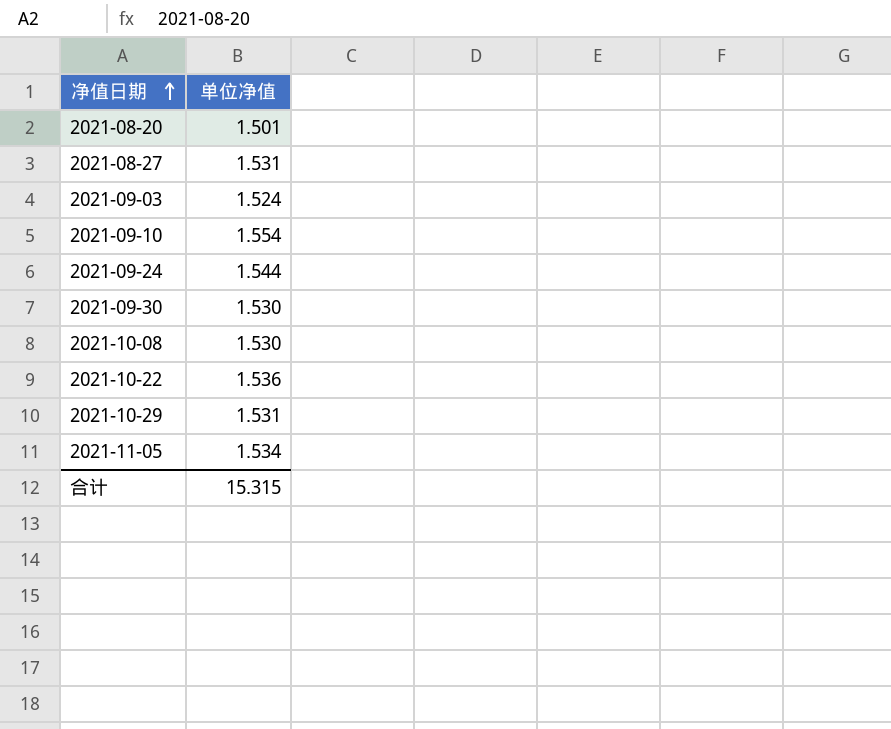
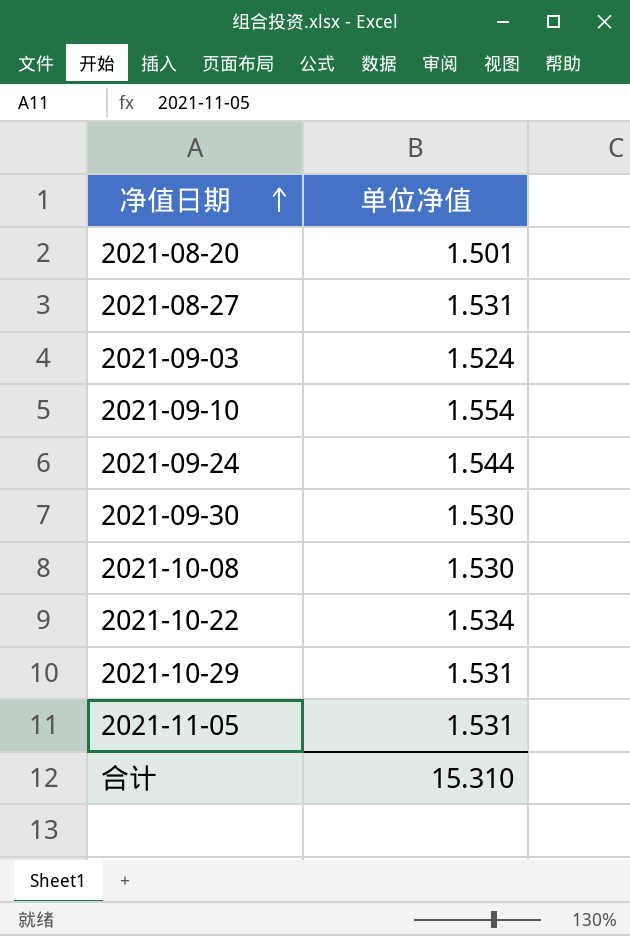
2021-10-22 | 单位净值: 1.536 -> 1.534
2021-11-05 | 单位净值: 1.534 -> 1.531
合计 | 单位净值: 15.315 -> 15.310

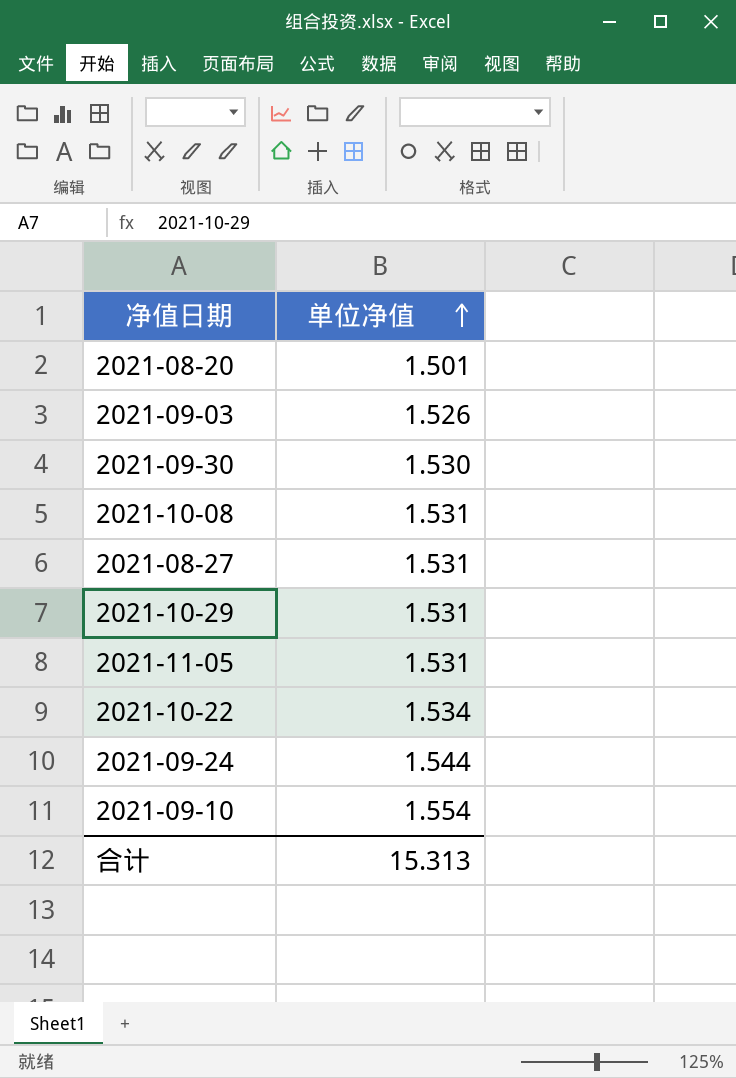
row order: 净值日期 ascending -> 单位净值 ascending
2021-09-03 | 单位净值: 1.524 -> 1.526
2021-10-08 | 单位净值: 1.530 -> 1.531
合计 | 单位净值: 15.310 -> 15.313

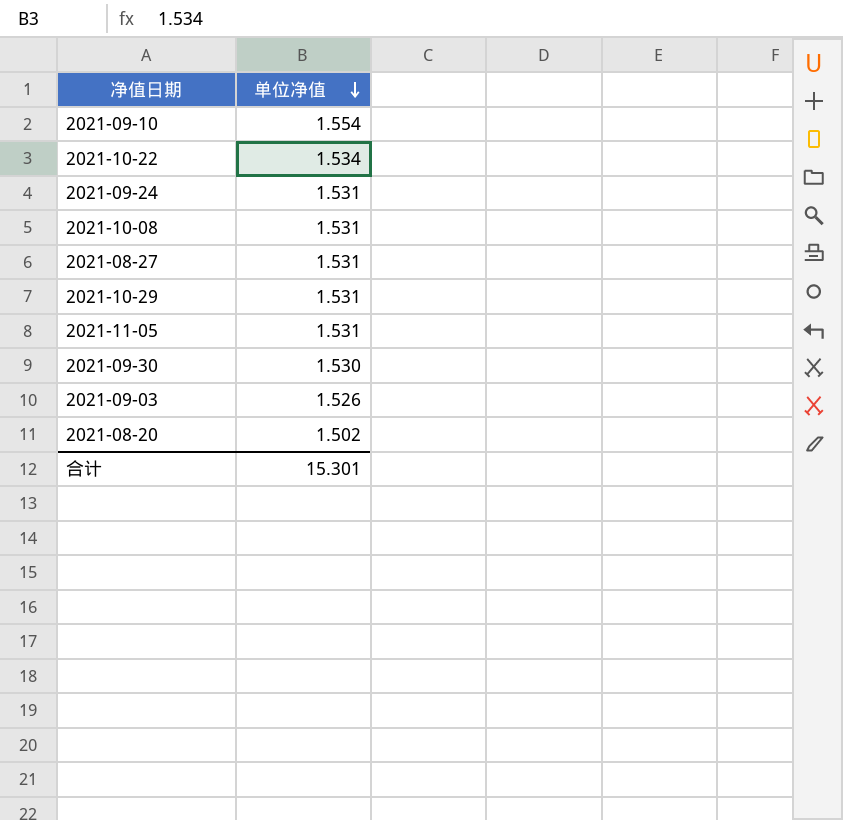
row order: 单位净值 ascending -> 单位净值 descending
2021-09-24 | 单位净值: 1.544 -> 1.531
2021-08-20 | 单位净值: 1.501 -> 1.502
合计 | 单位净值: 15.313 -> 15.301

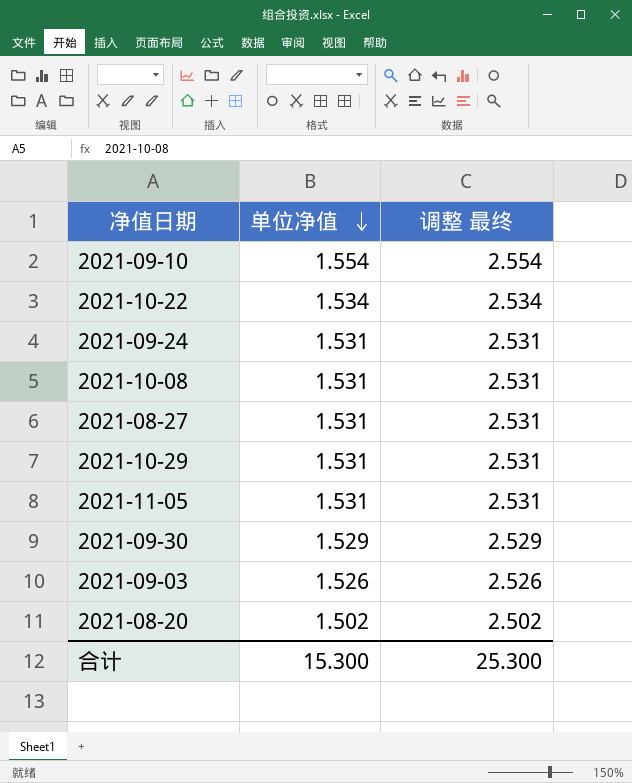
column 调整 最终 | formula: none -> [单位净值] + 1
2021-09-30 | 单位净值: 1.530 -> 1.529
合计 | 单位净值: 15.301 -> 15.300

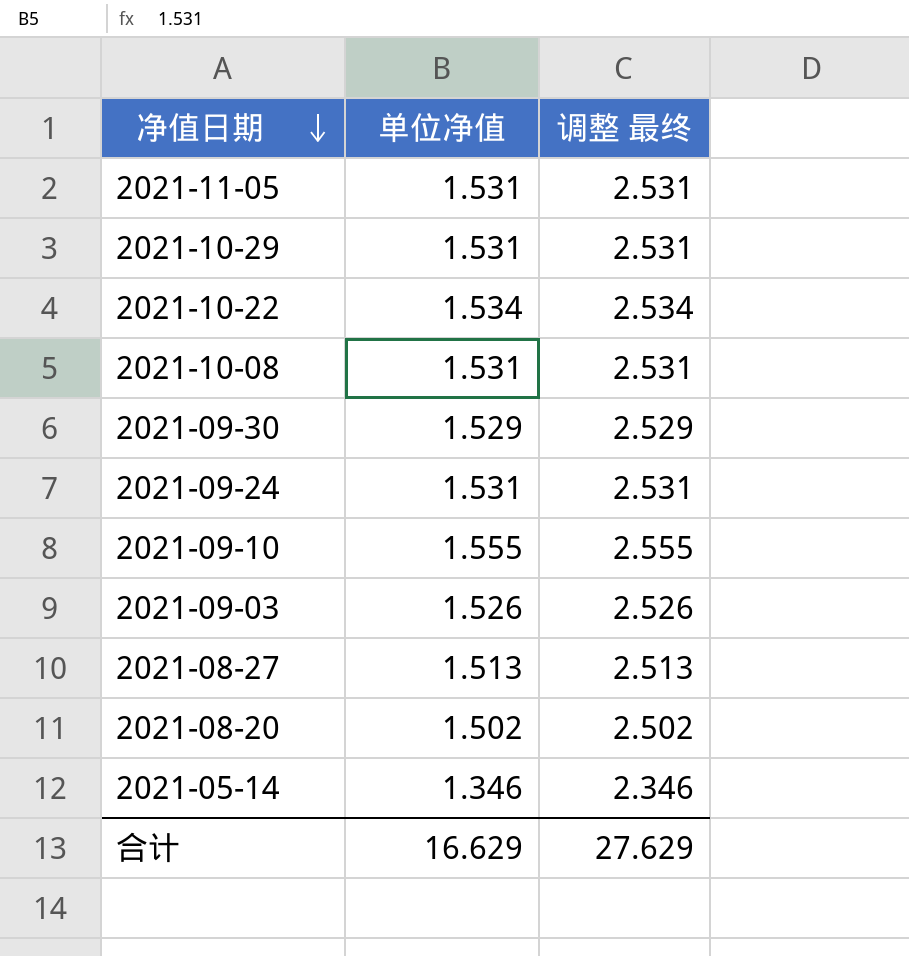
row order: 单位净值 descending -> 净值日期 descending
2021-09-10 | 单位净值: 1.554 -> 1.555
2021-09-10 | 调整 最终: 2.554 -> 2.555
2021-08-27 | 单位净值: 1.531 -> 1.513
2021-08-27 | 调整 最终: 2.531 -> 2.513
row 2021-05-14: none -> 1.346 | 2.346
合计 | 单位净值: 15.300 -> 16.629
合计 | 调整 最终: 25.300 -> 27.629

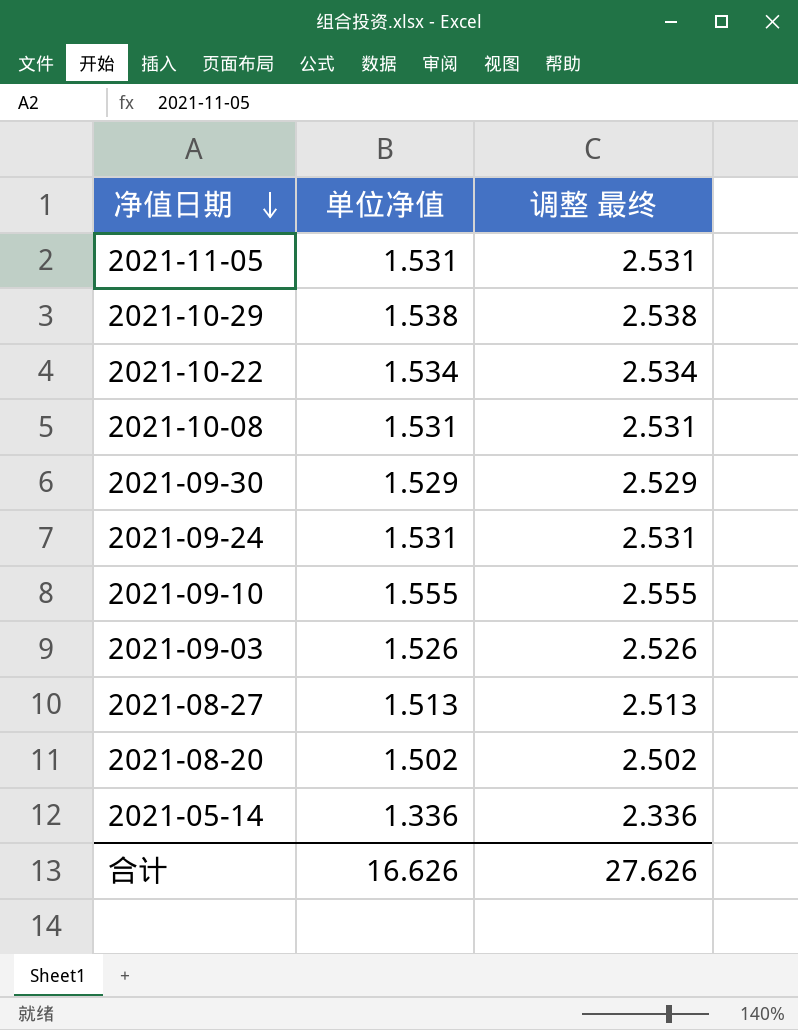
2021-10-29 | 单位净值: 1.531 -> 1.538
2021-10-29 | 调整 最终: 2.531 -> 2.538
2021-05-14 | 单位净值: 1.346 -> 1.336
2021-05-14 | 调整 最终: 2.346 -> 2.336
合计 | 单位净值: 16.629 -> 16.626
合计 | 调整 最终: 27.629 -> 27.626

